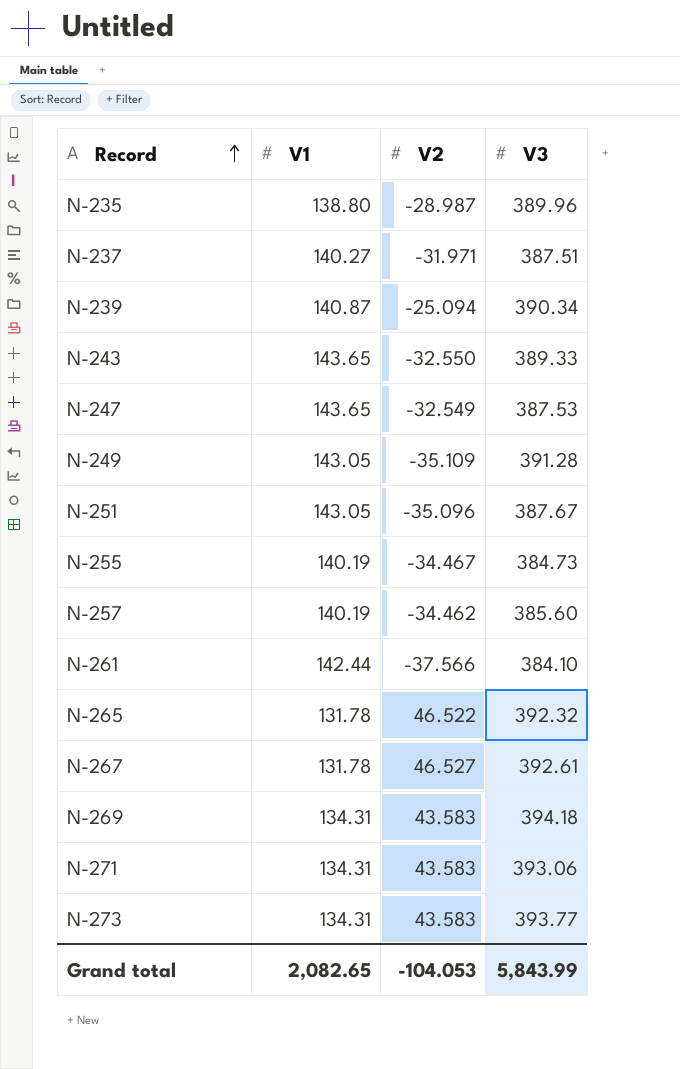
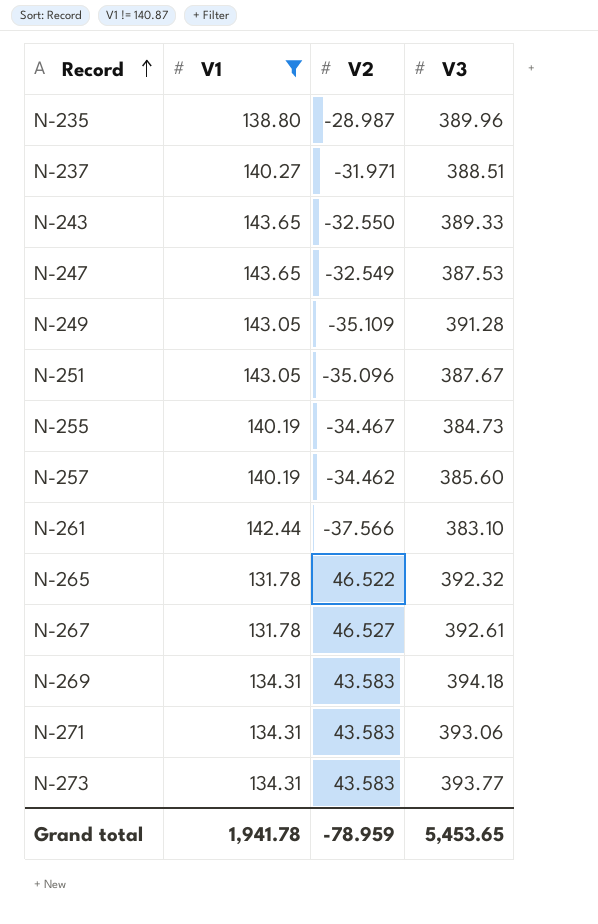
filter: none -> V1 != 140.87
N-237 | V3: 387.51 -> 388.51
N-261 | V3: 384.10 -> 383.10
Grand total | V1: 2,082.65 -> 1,941.78
Grand total | V2: -104.053 -> -78.959
Grand total | V3: 5,843.99 -> 5,453.65

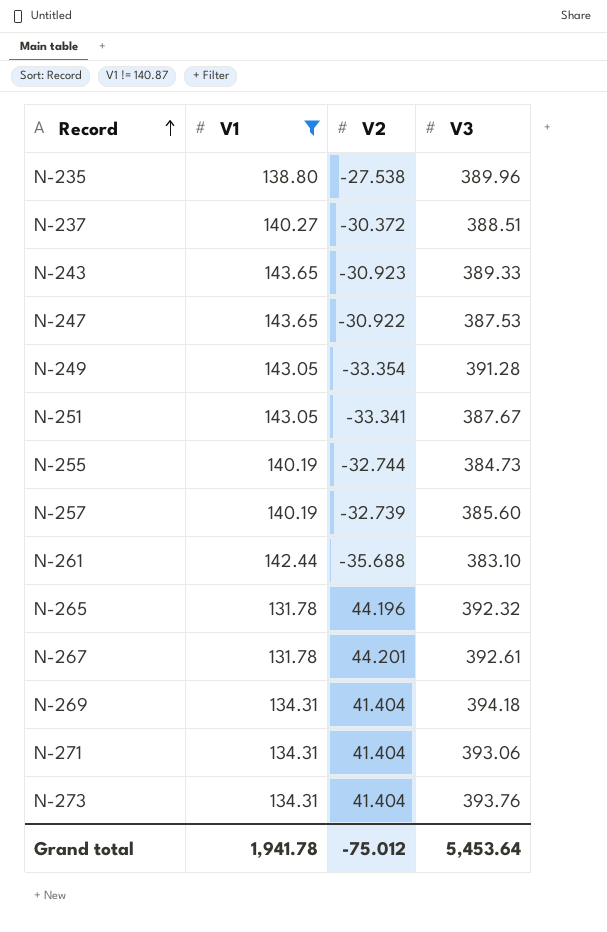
N-235 | V2: -28.987 -> -27.538
N-237 | V2: -31.971 -> -30.372
N-243 | V2: -32.550 -> -30.923
N-247 | V2: -32.549 -> -30.922
N-249 | V2: -35.109 -> -33.354
N-251 | V2: -35.096 -> -33.341
N-255 | V2: -34.467 -> -32.744
N-257 | V2: -34.462 -> -32.739
N-261 | V2: -37.566 -> -35.688
N-265 | V2: 46.522 -> 44.196
N-267 | V2: 46.527 -> 44.201
N-269 | V2: 43.583 -> 41.404
N-271 | V2: 43.583 -> 41.404
N-273 | V2: 43.583 -> 41.404
N-273 | V3: 393.77 -> 393.76
Grand total | V2: -78.959 -> -75.012
Grand total | V3: 5,453.65 -> 5,453.64

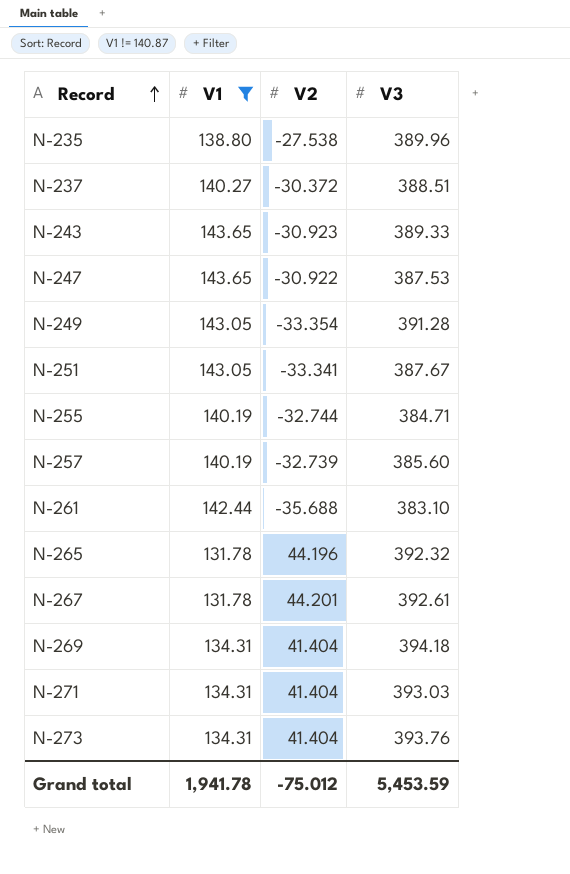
N-255 | V3: 384.73 -> 384.71
N-271 | V3: 393.06 -> 393.03
Grand total | V3: 5,453.64 -> 5,453.59

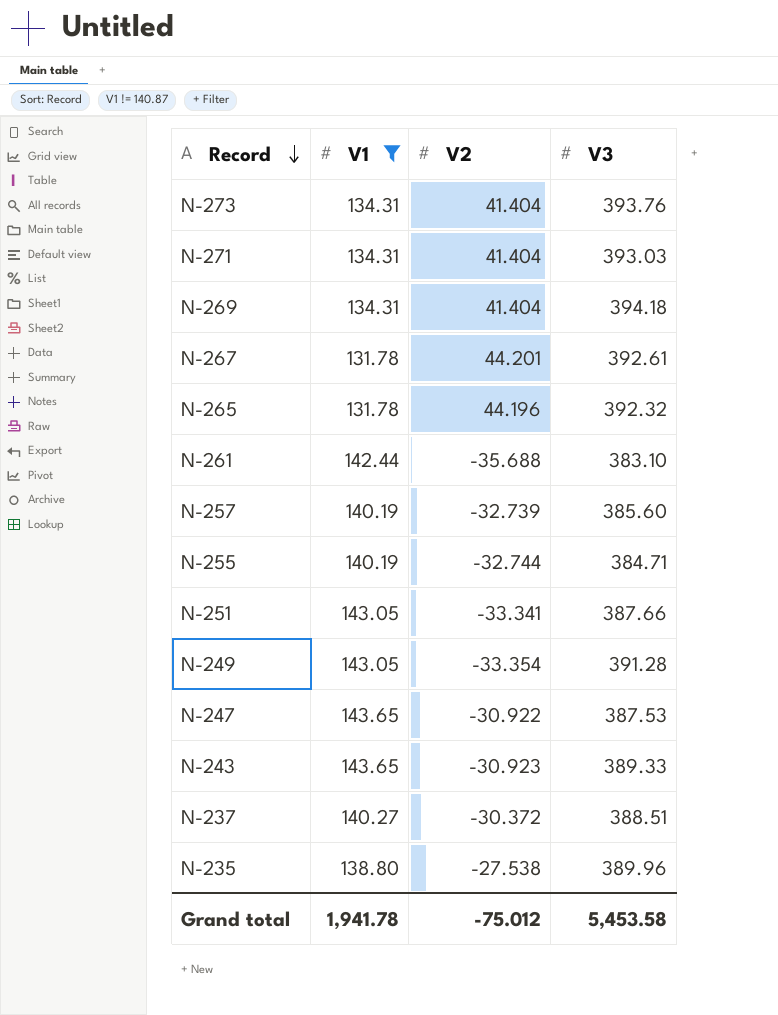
row order: Record ascending -> Record descending
N-251 | V3: 387.67 -> 387.66
Grand total | V3: 5,453.59 -> 5,453.58

